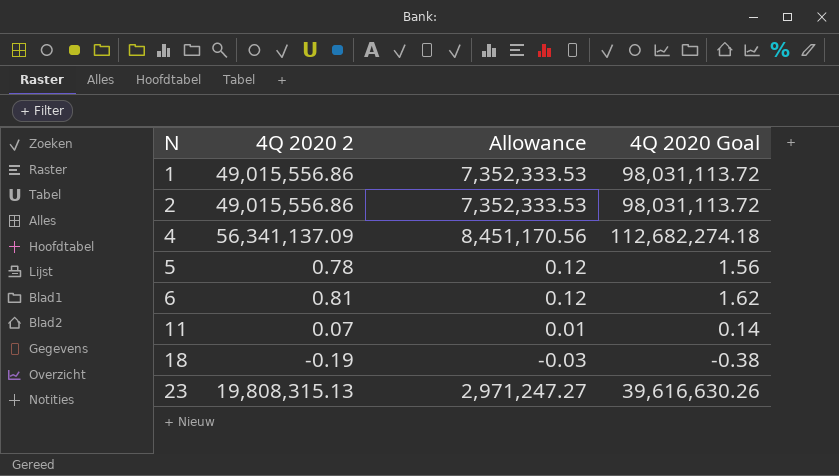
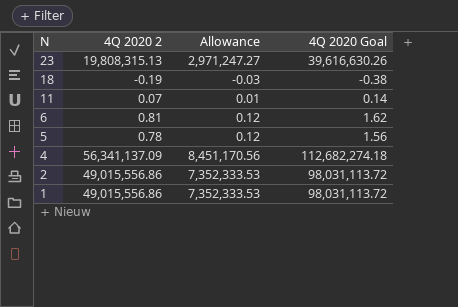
row order: N ascending -> N descending

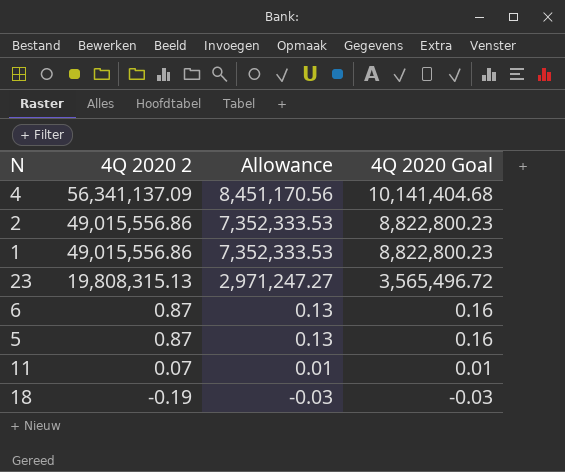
row order: N descending -> 4Q 2020 2 descending
column 4Q 2020 Goal | formula: [4Q 2020 2] * 2 -> [4Q 2020 2] * 0.18
6 | 4Q 2020 2: 0.81 -> 0.87
6 | Allowance: 0.12 -> 0.13
5 | 4Q 2020 2: 0.78 -> 0.87
5 | Allowance: 0.12 -> 0.13

